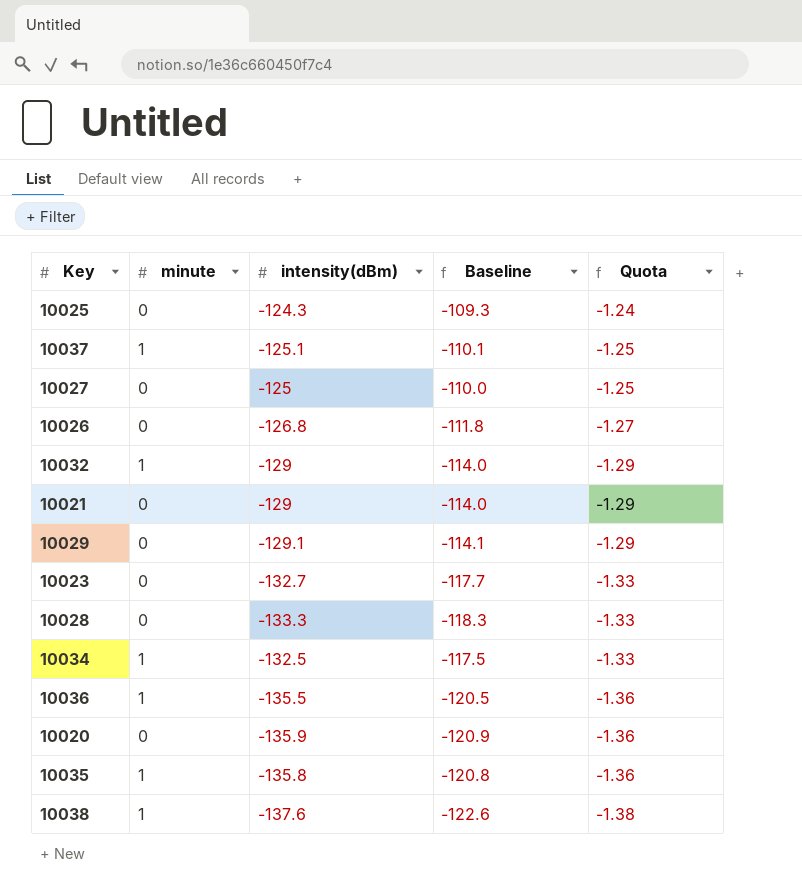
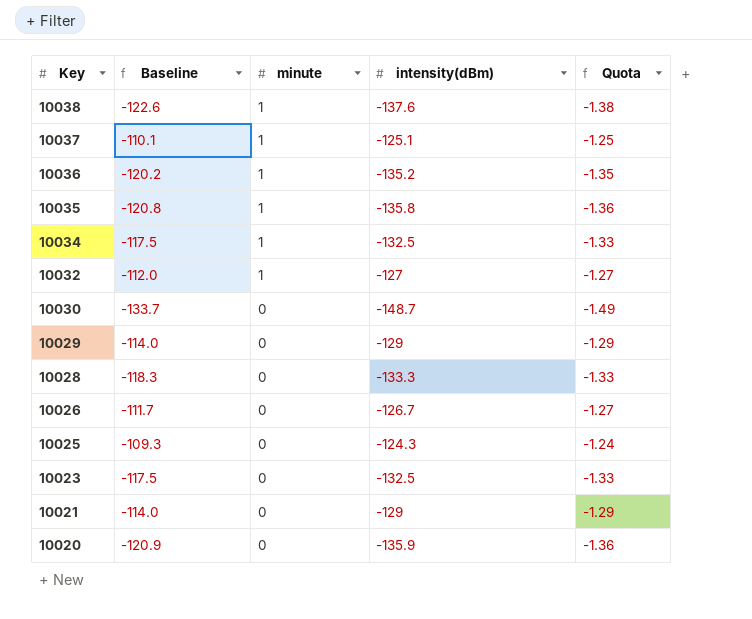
row order: Quota descending -> Key descending
column Baseline | position: 4 -> 2
row 10027: 0 | -125 | -110.0 | -1.25 -> none
10036 | Baseline: -120.5 -> -120.2
10036 | intensity(dBm): -135.5 -> -135.2
10036 | Quota: -1.36 -> -1.35
10032 | Baseline: -114.0 -> -112.0
10032 | intensity(dBm): -129 -> -127
10032 | Quota: -1.29 -> -1.27
row 10030: none -> -133.7 | 0 | -148.7 | -1.49
10029 | Baseline: -114.1 -> -114.0
10029 | intensity(dBm): -129.1 -> -129
10026 | Baseline: -111.8 -> -111.7
10026 | intensity(dBm): -126.8 -> -126.7
10023 | Baseline: -117.7 -> -117.5
10023 | intensity(dBm): -132.7 -> -132.5

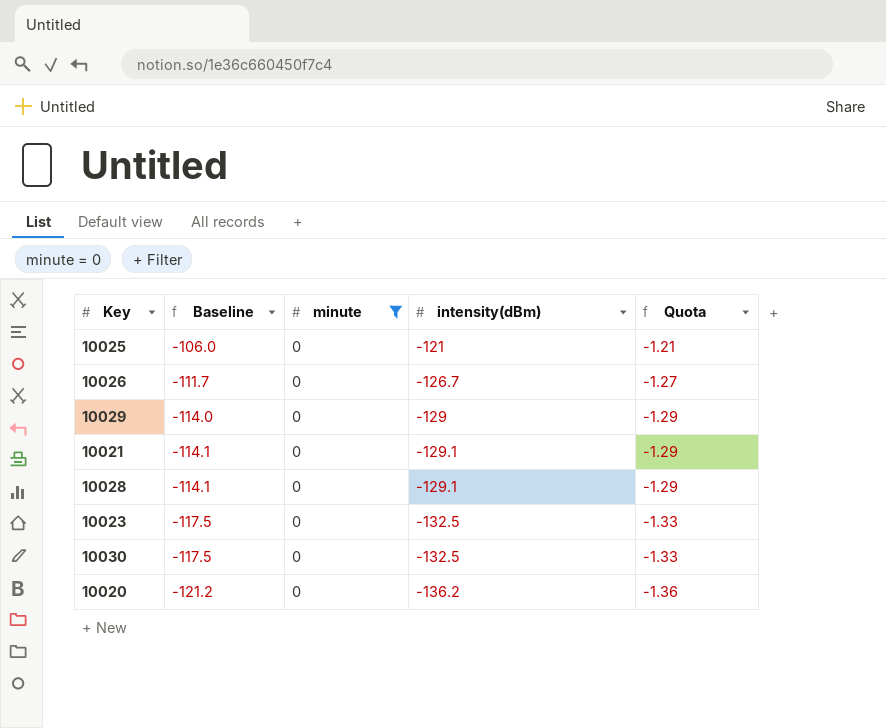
filter: none -> minute = 0
row order: Key descending -> Baseline descending
10025 | Baseline: -109.3 -> -106.0
10025 | intensity(dBm): -124.3 -> -121
10025 | Quota: -1.24 -> -1.21
10021 | Baseline: -114.0 -> -114.1
10021 | intensity(dBm): -129 -> -129.1
10028 | Baseline: -118.3 -> -114.1
10028 | intensity(dBm): -133.3 -> -129.1
10028 | Quota: -1.33 -> -1.29
10030 | Baseline: -133.7 -> -117.5
10030 | intensity(dBm): -148.7 -> -132.5
10030 | Quota: -1.49 -> -1.33
10020 | Baseline: -120.9 -> -121.2
10020 | intensity(dBm): -135.9 -> -136.2

